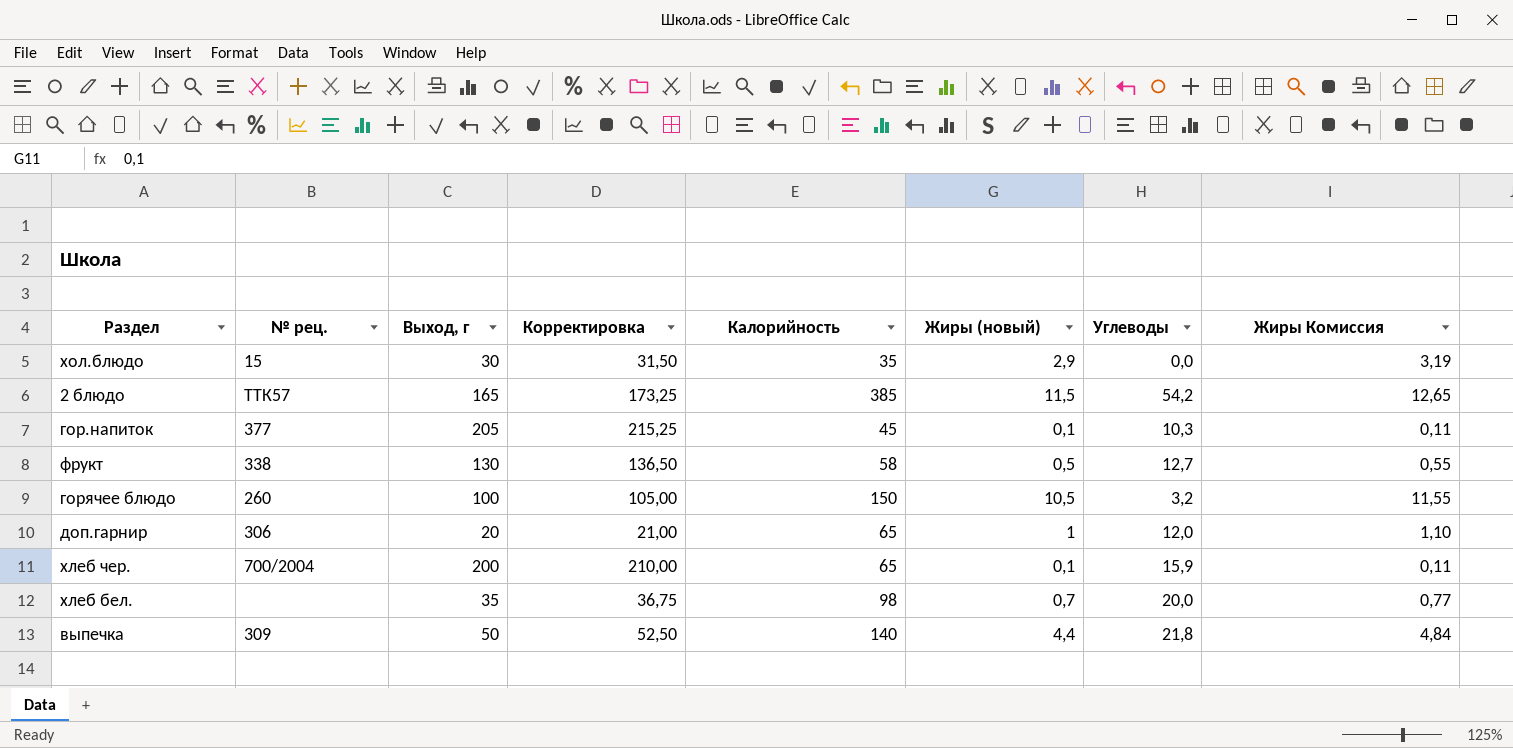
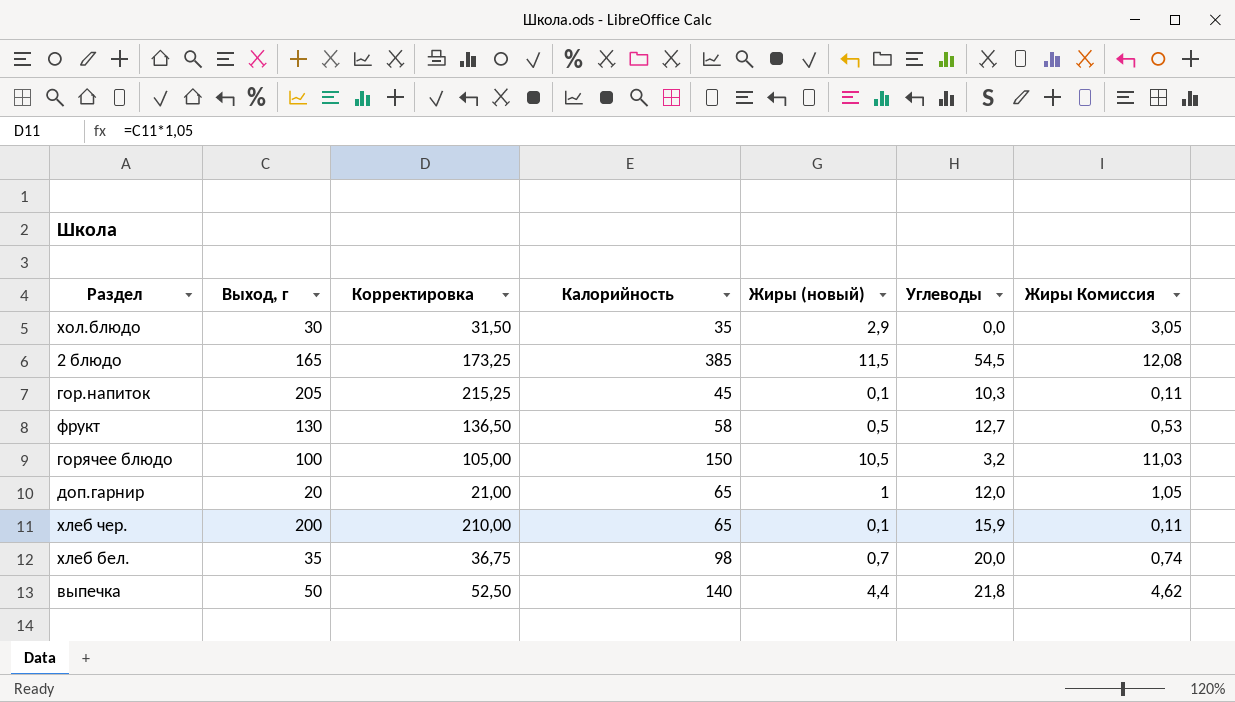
column № рец. | position: 2 -> none
column Жиры Комиссия | formula: [Жиры (новый)] * 1,1 -> [Жиры (новый)] * 1,05
2 блюдо | Углеводы: 54,2 -> 54,5

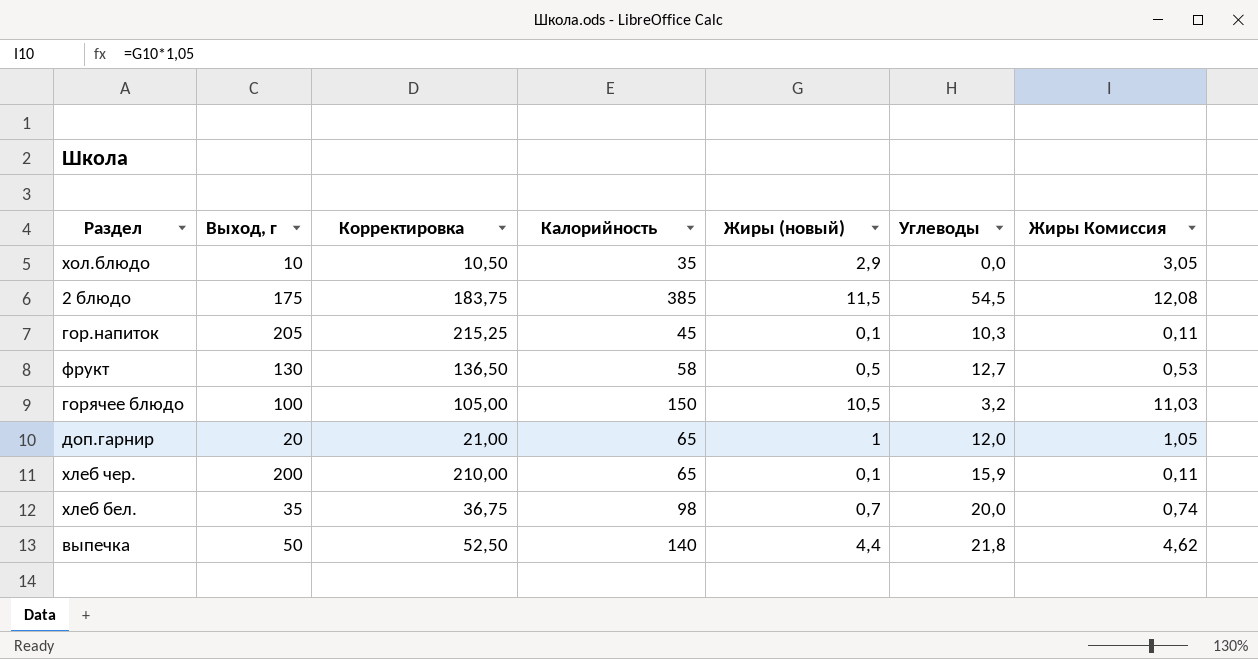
хол.блюдо | Выход, г: 30 -> 10
хол.блюдо | Корректировка: 31,50 -> 10,50
2 блюдо | Выход, г: 165 -> 175
2 блюдо | Корректировка: 173,25 -> 183,75

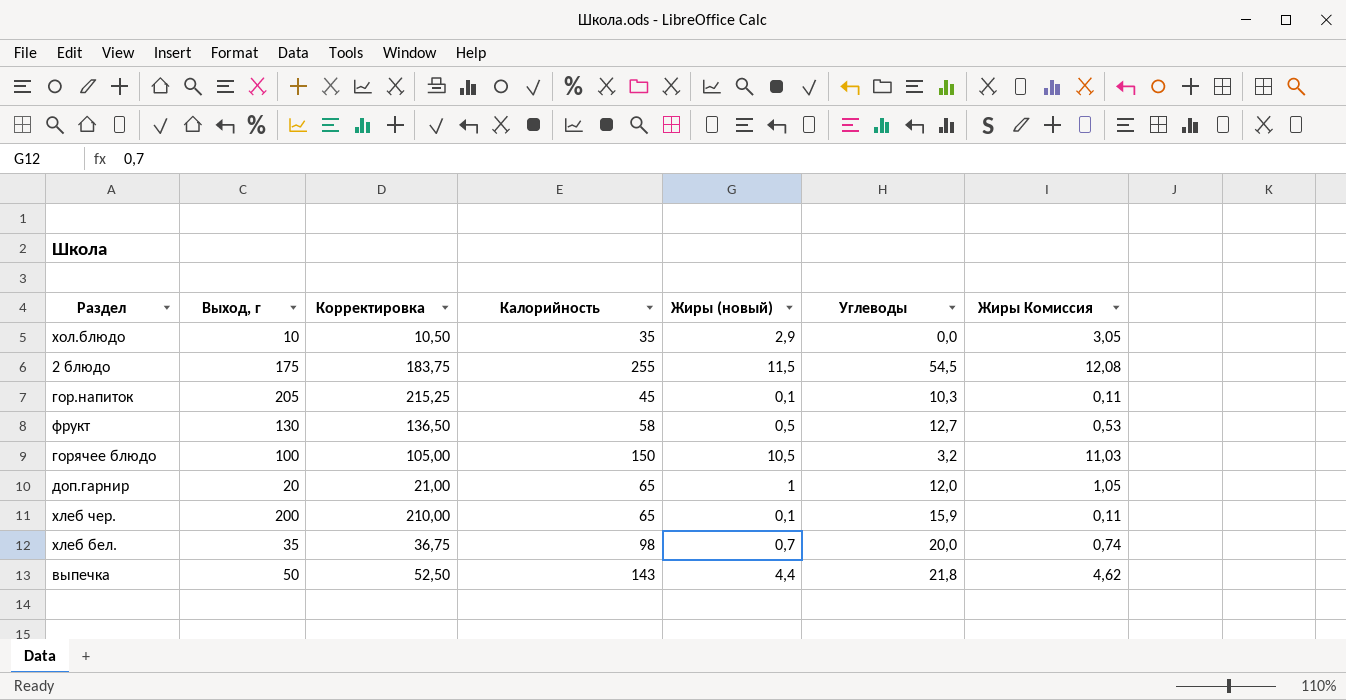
2 блюдо | Калорийность: 385 -> 255
выпечка | Калорийность: 140 -> 143

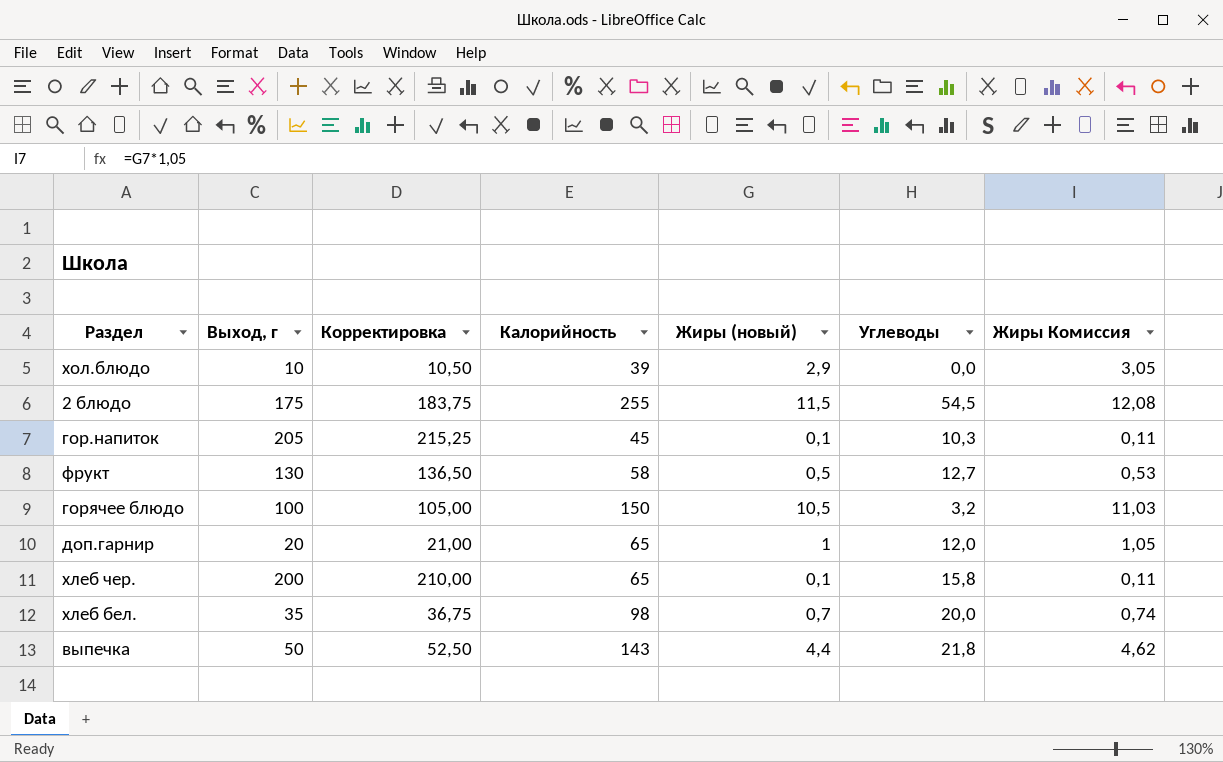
хол.блюдо | Калорийность: 35 -> 39
хлеб чер. | Углеводы: 15,9 -> 15,8

